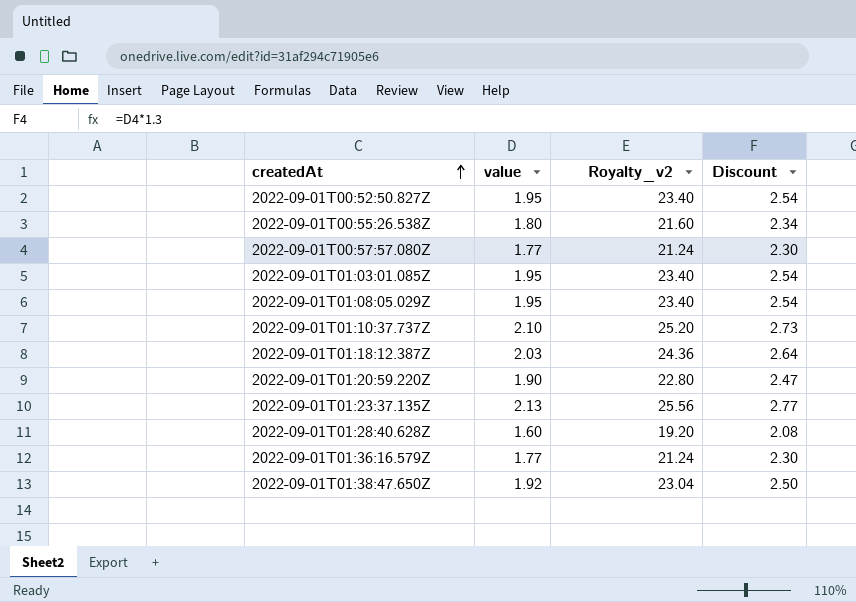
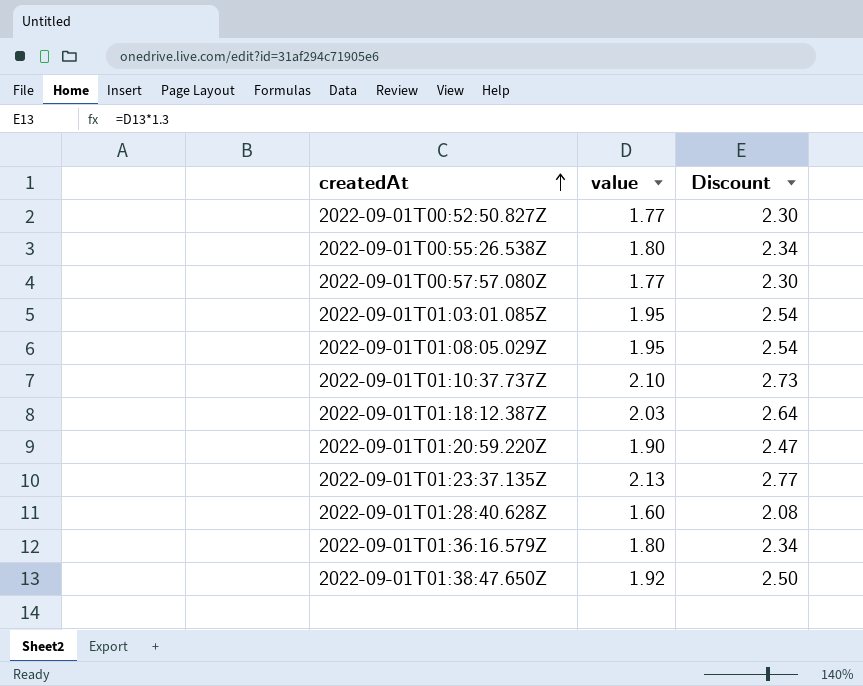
column Royalty_v2 | formula: [value] * 12 -> none
2022-09-01T00:52:50.827Z | value: 1.95 -> 1.77
2022-09-01T00:52:50.827Z | Discount: 2.54 -> 2.30
2022-09-01T01:36:16.579Z | value: 1.77 -> 1.80
2022-09-01T01:36:16.579Z | Discount: 2.30 -> 2.34

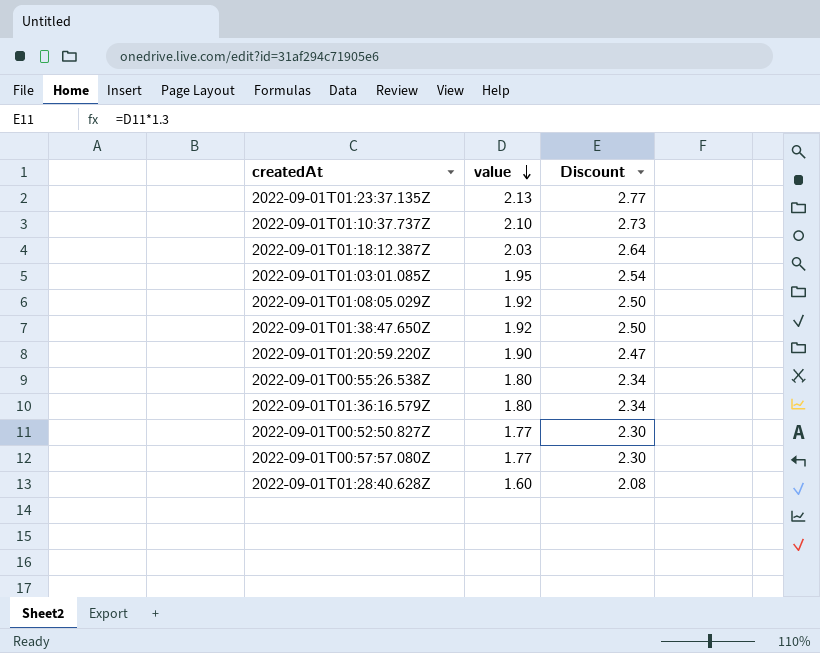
row order: createdAt ascending -> value descending
2022-09-01T01:08:05.029Z | value: 1.95 -> 1.92
2022-09-01T01:08:05.029Z | Discount: 2.54 -> 2.50

